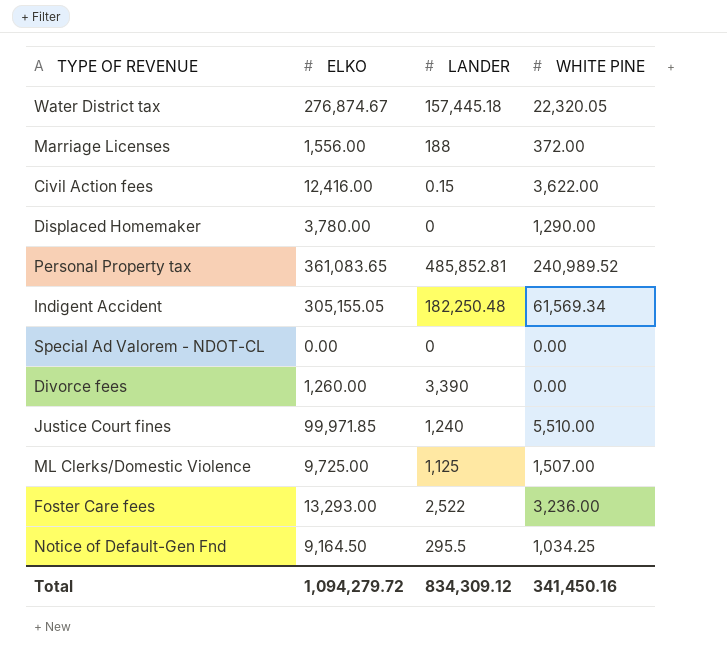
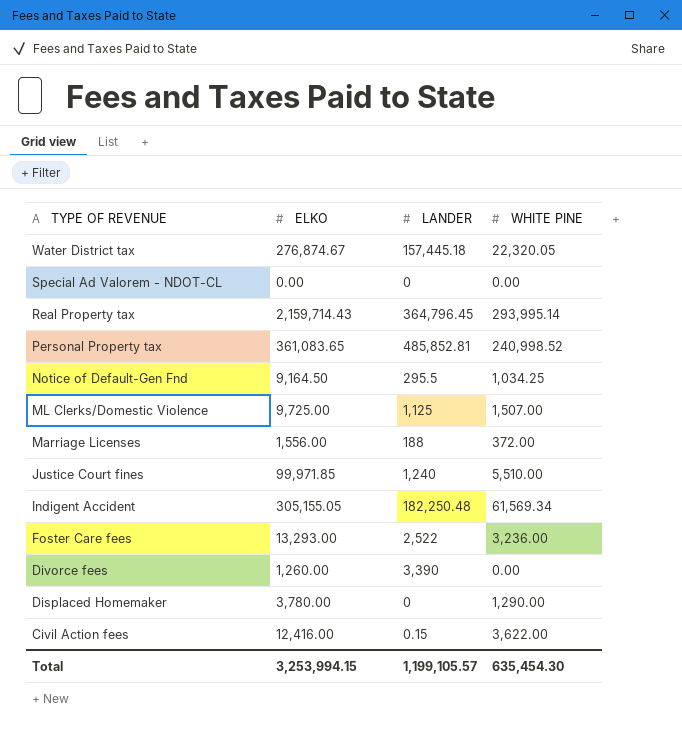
row order: none -> TYPE OF REVENUE descending
row Real Property tax: none -> 2,159,714.43 | 364,796.45 | 293,995.14
Personal Property tax | WHITE PINE: 240,989.52 -> 240,998.52
Total | ELKO: 1,094,279.72 -> 3,253,994.15
Total | LANDER: 834,309.12 -> 1,199,105.57
Total | WHITE PINE: 341,450.16 -> 635,454.30

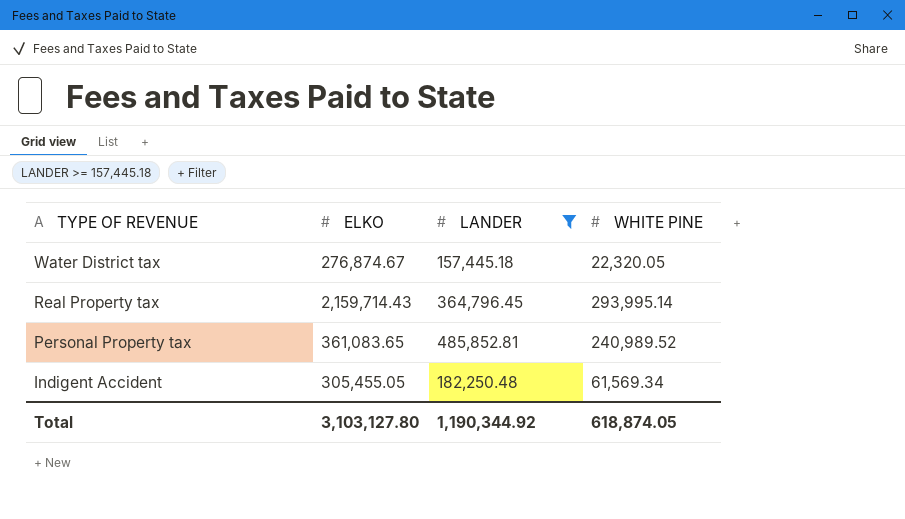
filter: none -> LANDER >= 157,445.18
Personal Property tax | WHITE PINE: 240,998.52 -> 240,989.52
Indigent Accident | ELKO: 305,155.05 -> 305,455.05
Total | ELKO: 3,253,994.15 -> 3,103,127.80
Total | LANDER: 1,199,105.57 -> 1,190,344.92
Total | WHITE PINE: 635,454.30 -> 618,874.05

